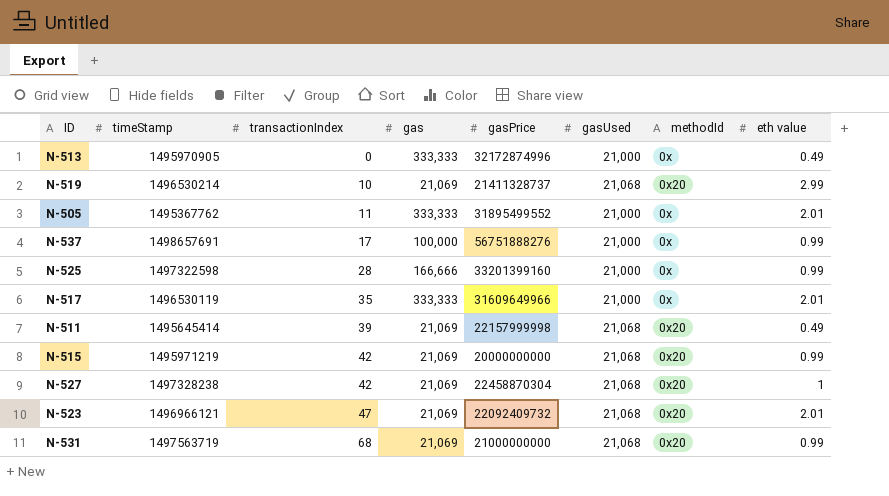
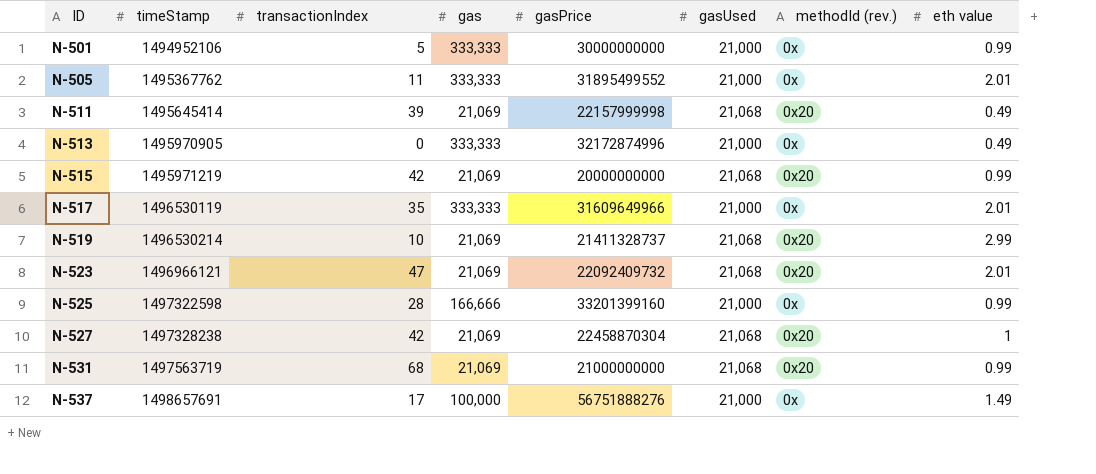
row order: transactionIndex ascending -> ID ascending
column name: methodId -> methodId (rev.)
row N-501: none -> 1494952106 | 5 | 333,333 | 30000000000 | 21,000 | 0x | 0.99
N-537 | eth value: 0.99 -> 1.49

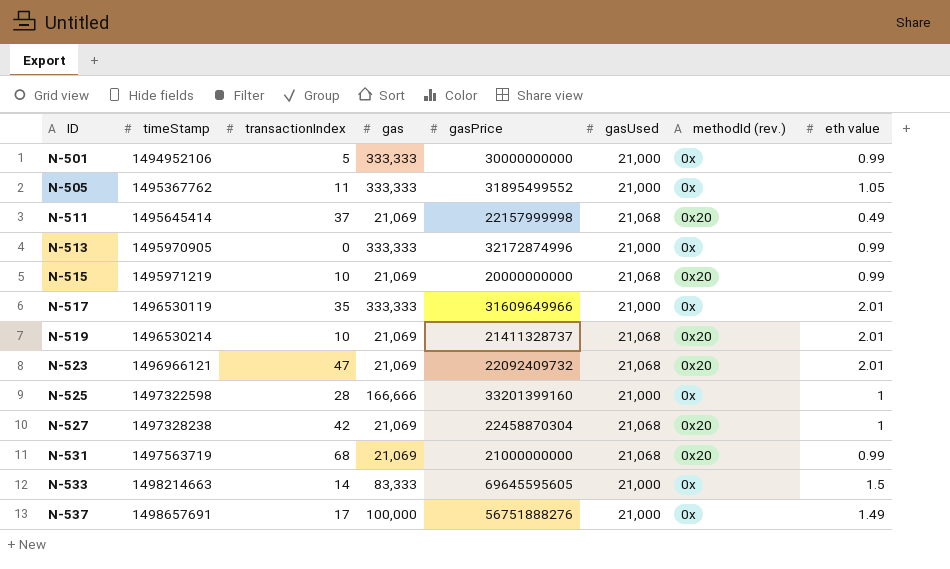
N-505 | eth value: 2.01 -> 1.05
N-511 | transactionIndex: 39 -> 37
N-513 | eth value: 0.49 -> 0.99
N-515 | transactionIndex: 42 -> 10
N-519 | eth value: 2.99 -> 2.01
N-525 | eth value: 0.99 -> 1
row N-533: none -> 1498214663 | 14 | 83,333 | 69645595605 | 21,000 | 0x | 1.5

